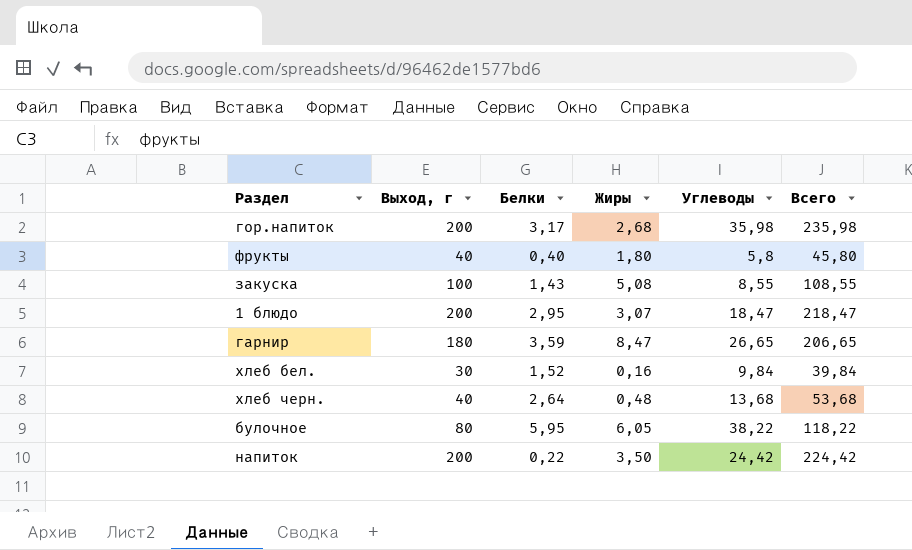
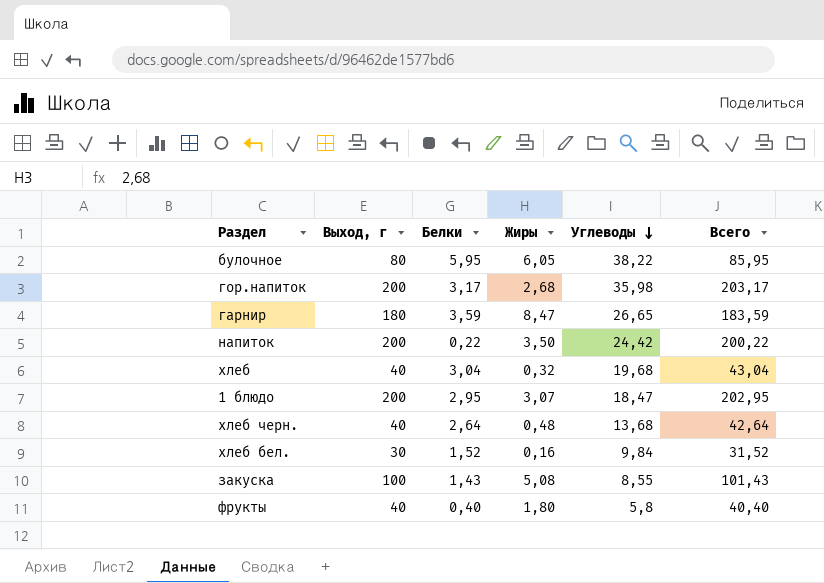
row order: none -> Углеводы descending
column Всего | formula: [Выход, г] + [Углеводы] -> [Выход, г] + [Белки]
row хлеб: none -> 40 | 3,04 | 0,32 | 19,68 | 43,04

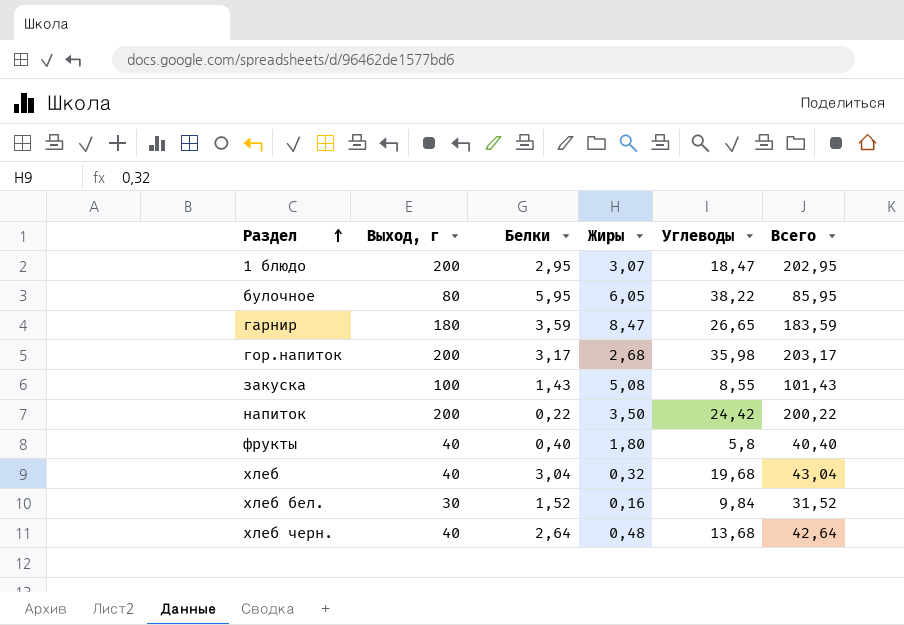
row order: Углеводы descending -> Раздел ascending

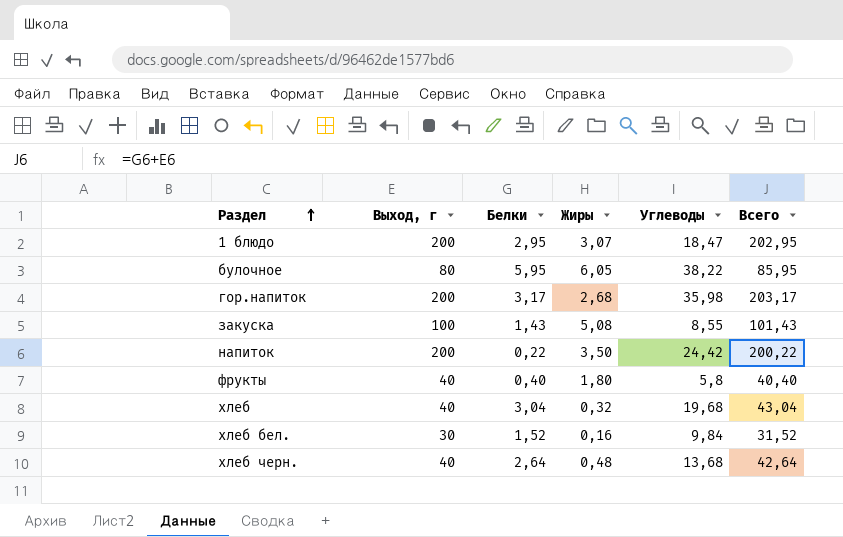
row гарнир: 180 | 3,59 | 8,47 | 26,65 | 183,59 -> none

